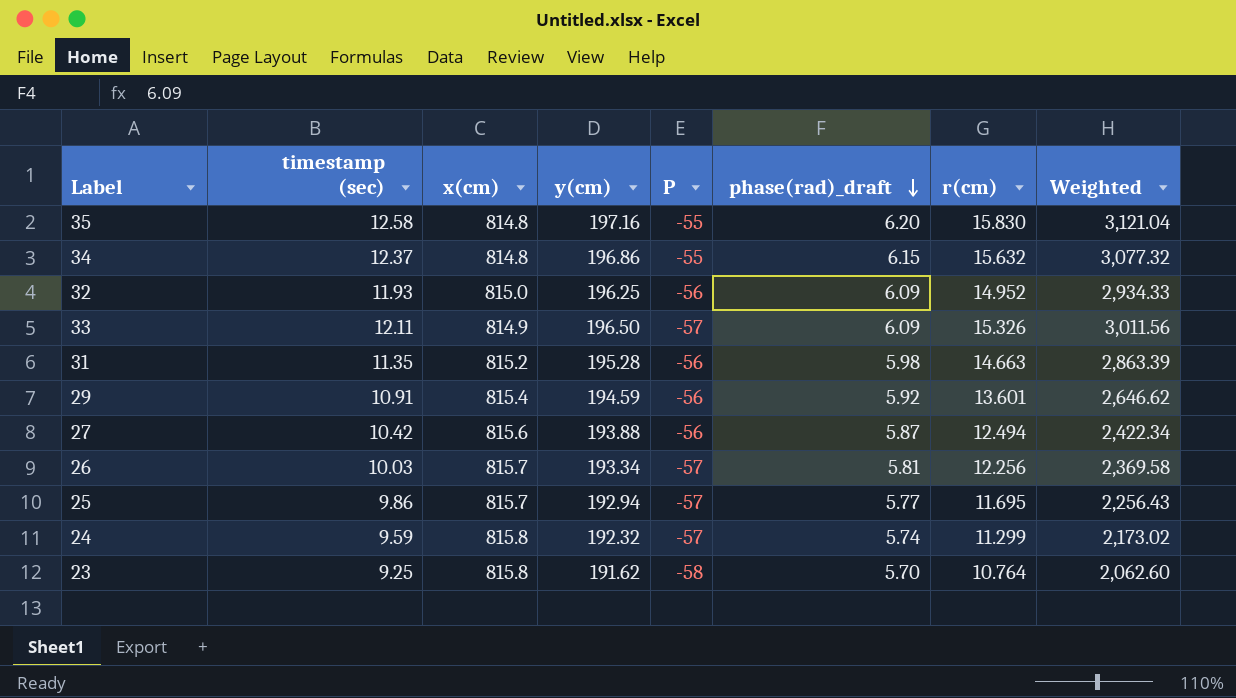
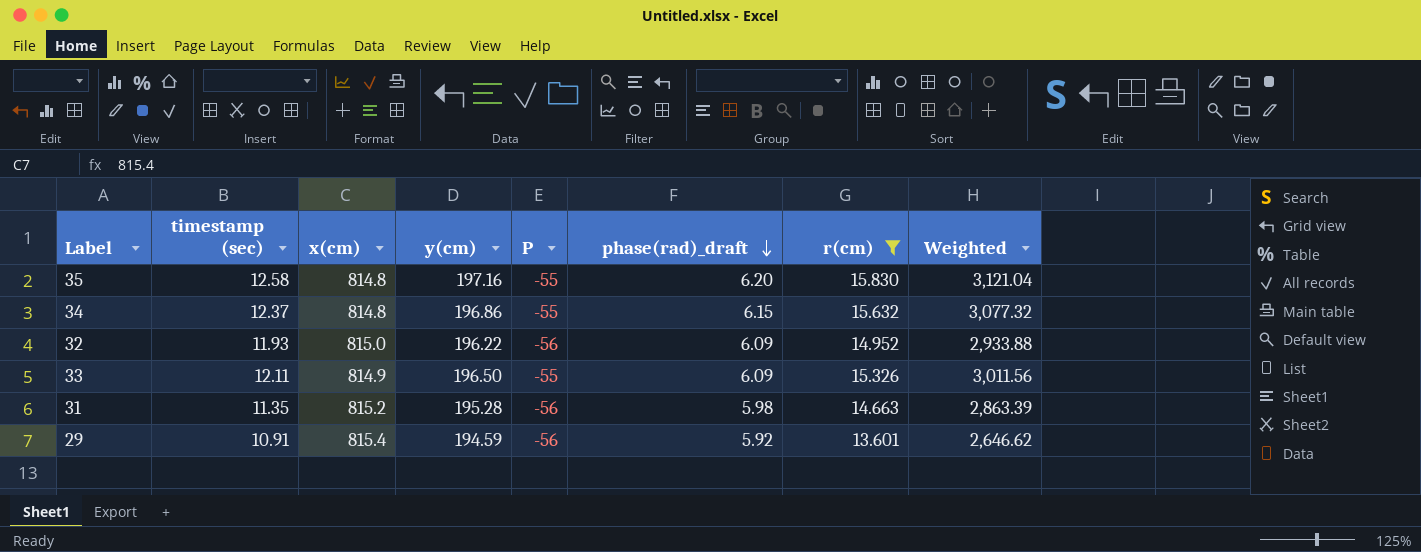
filter: none -> r(cm) >= 13.601
32 | y(cm): 196.25 -> 196.22
32 | Weighted: 2,934.33 -> 2,933.88
33 | P: -57 -> -55

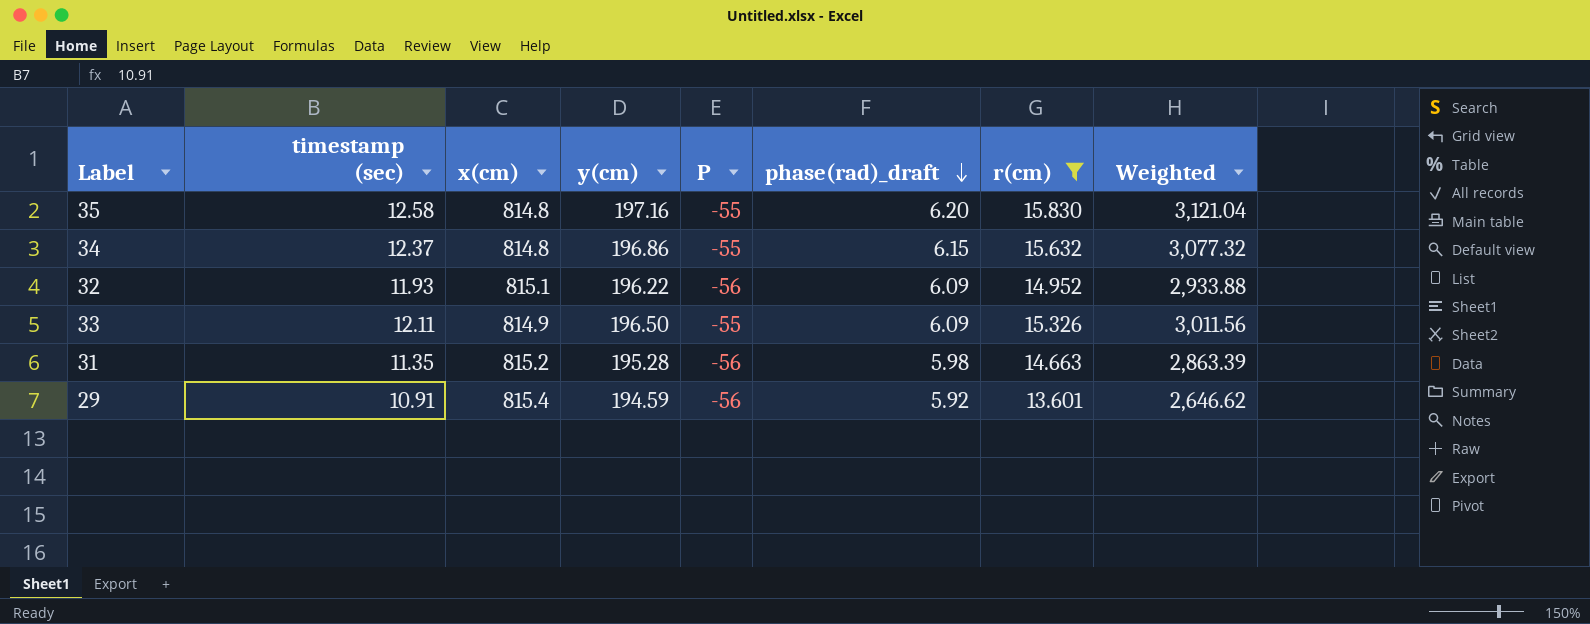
32 | x(cm): 815.0 -> 815.1

